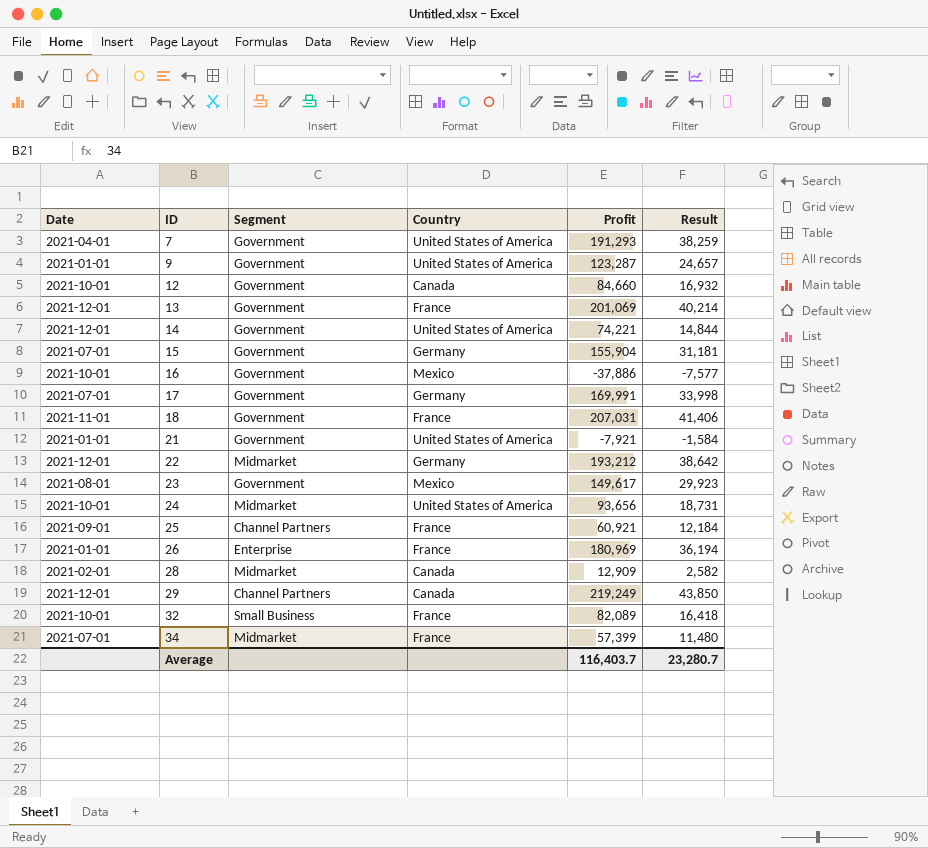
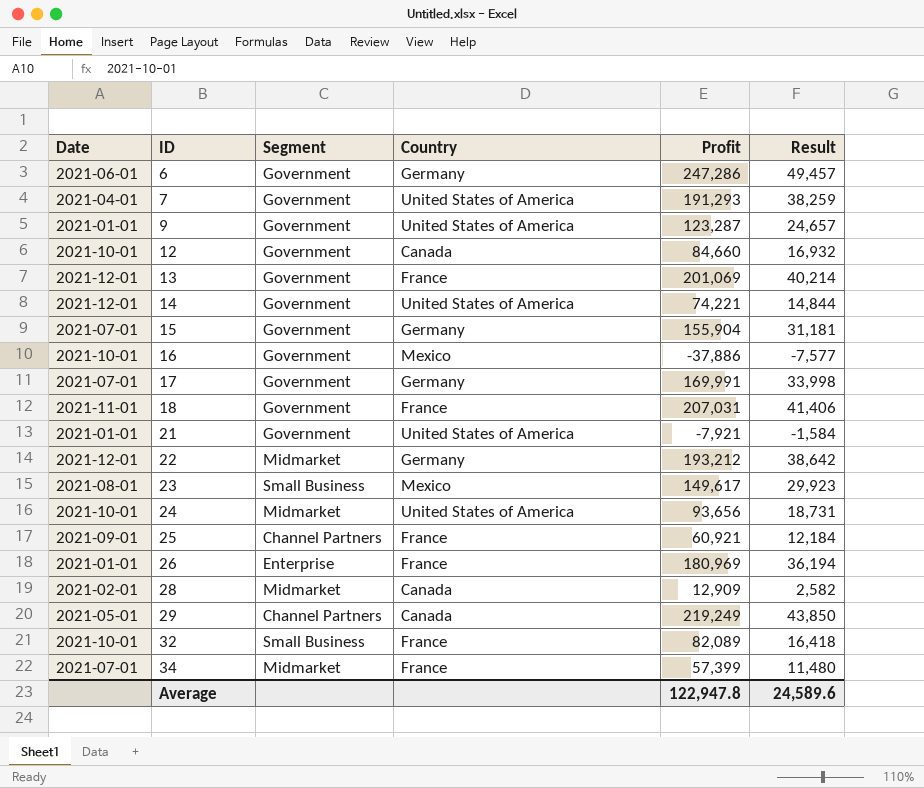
row 6: none -> 2021-06-01 | Government | Germany | 247,286 | 49,457
23 | Segment: Government -> Small Business
29 | Date: 2021-12-01 -> 2021-05-01
Average | Profit: 116,403.7 -> 122,947.8
Average | Result: 23,280.7 -> 24,589.6

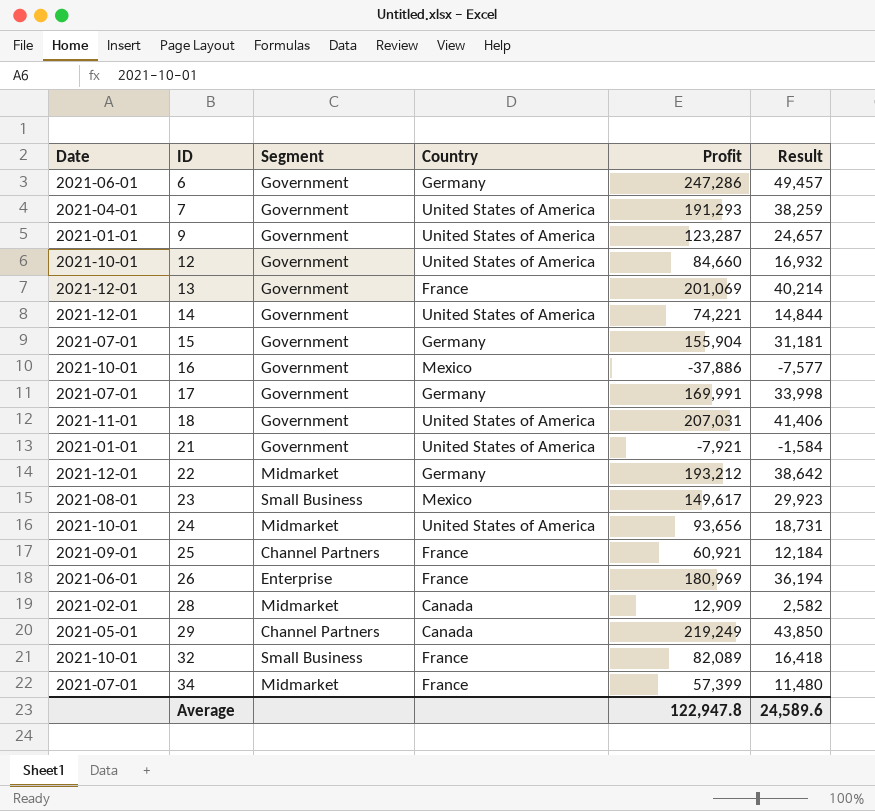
12 | Country: Canada -> United States of America
18 | Country: France -> United States of America
26 | Date: 2021-01-01 -> 2021-06-01

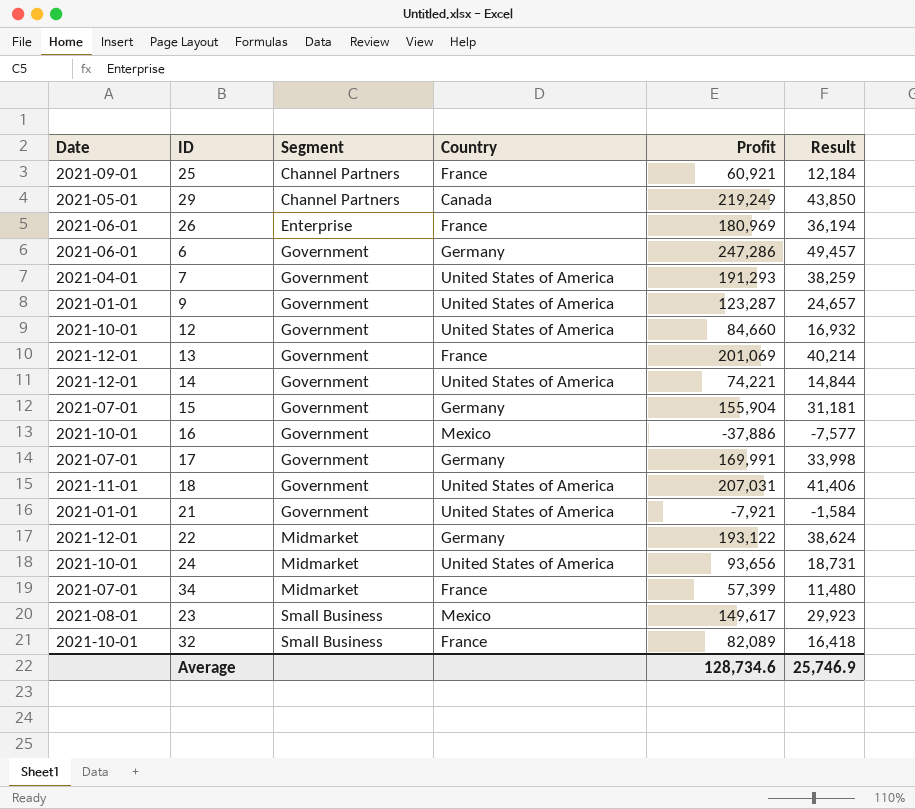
row order: ID ascending -> Segment ascending
row 28: 2021-02-01 | Midmarket | Canada | 12,909 | 2,582 -> none
22 | Profit: 193,212 -> 193,122
22 | Result: 38,642 -> 38,624
Average | Profit: 122,947.8 -> 128,734.6
Average | Result: 24,589.6 -> 25,746.9

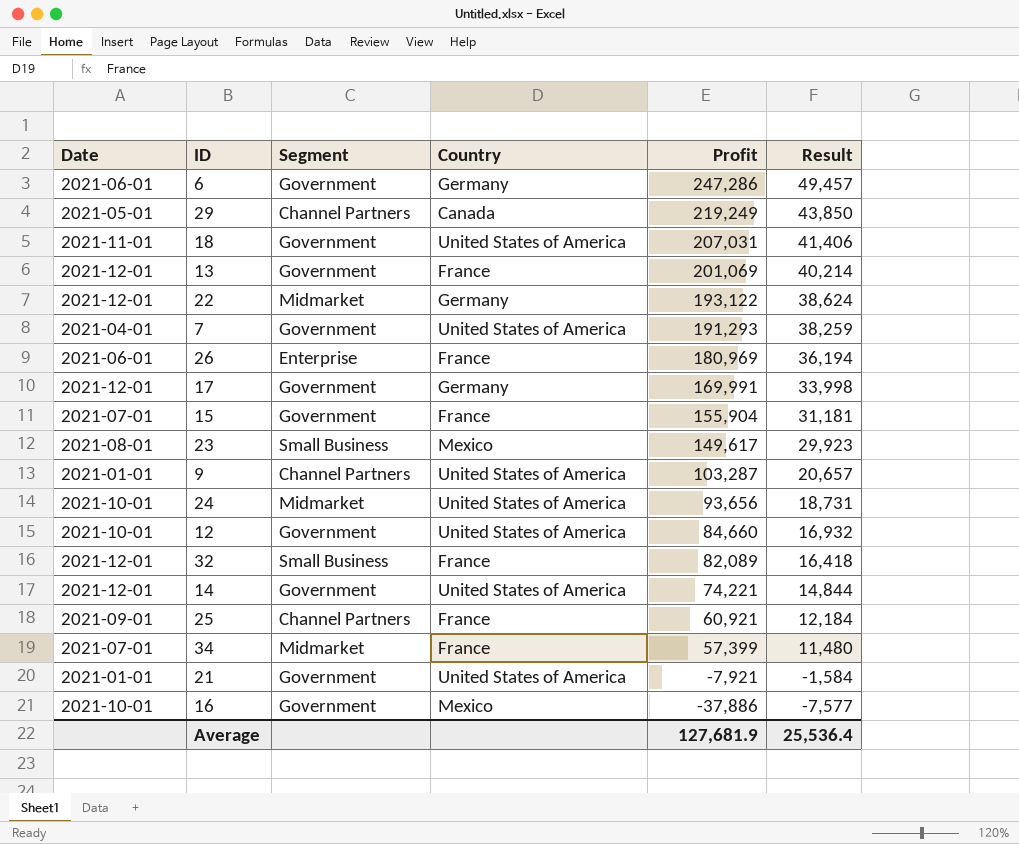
row order: Segment ascending -> Profit descending
17 | Date: 2021-07-01 -> 2021-12-01
15 | Country: Germany -> France
9 | Segment: Government -> Channel Partners
9 | Profit: 123,287 -> 103,287
9 | Result: 24,657 -> 20,657
32 | Date: 2021-10-01 -> 2021-12-01
Average | Profit: 128,734.6 -> 127,681.9
Average | Result: 25,746.9 -> 25,536.4

